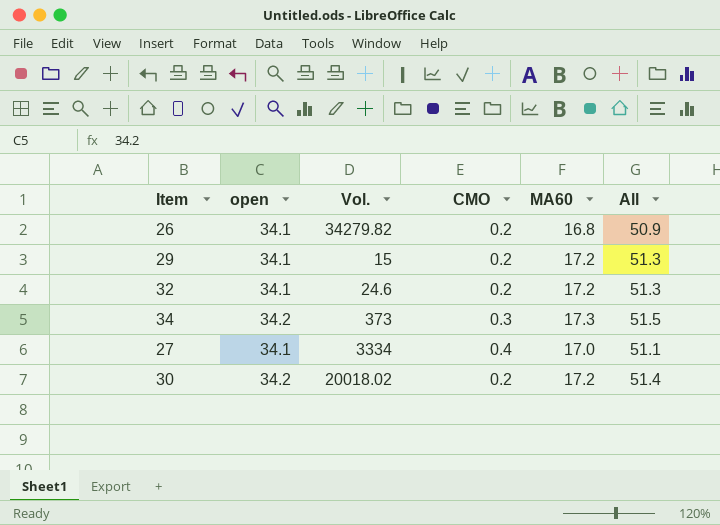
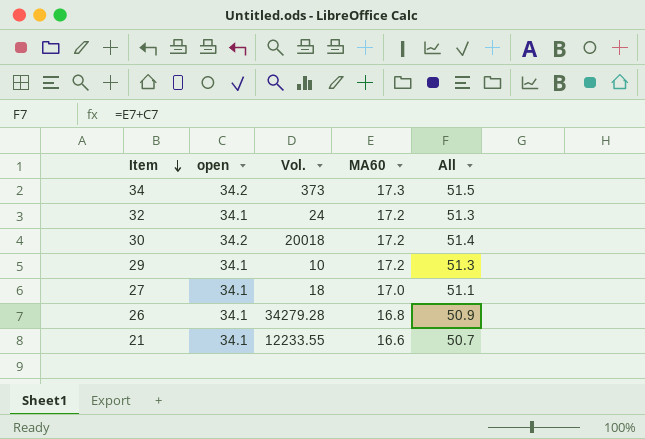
row order: none -> Item descending
column CMO | position: 4 -> none
32 | Vol.: 24.6 -> 24
30 | Vol.: 20018.02 -> 20018
29 | Vol.: 15 -> 10
27 | Vol.: 3334 -> 18
26 | Vol.: 34279.82 -> 34279.28
row 21: none -> 34.1 | 12233.55 | 16.6 | 50.7

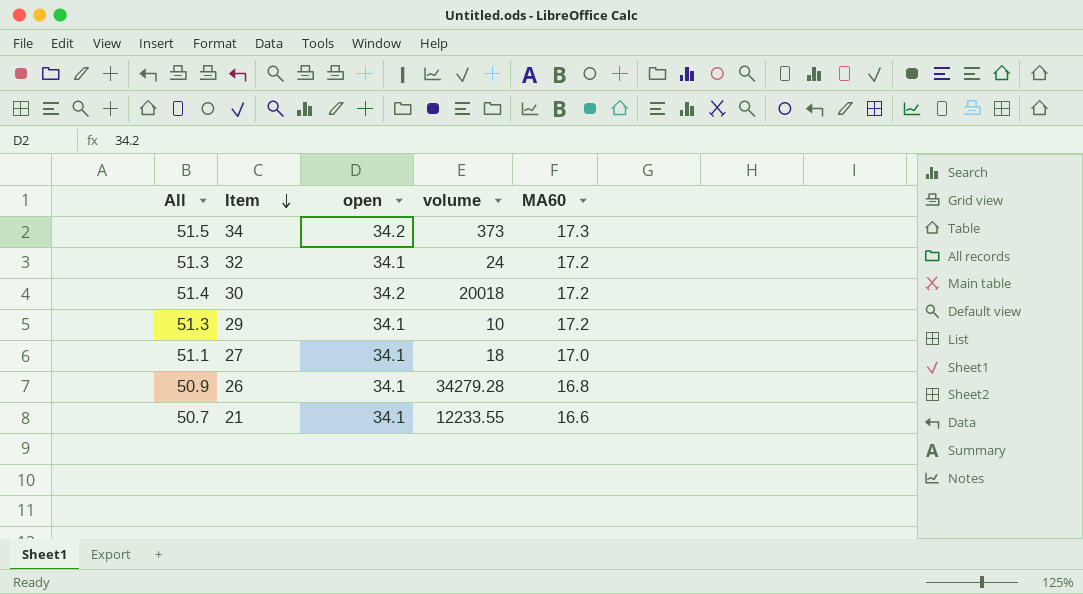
column All | position: 5 -> 1
column name: Vol. -> volume

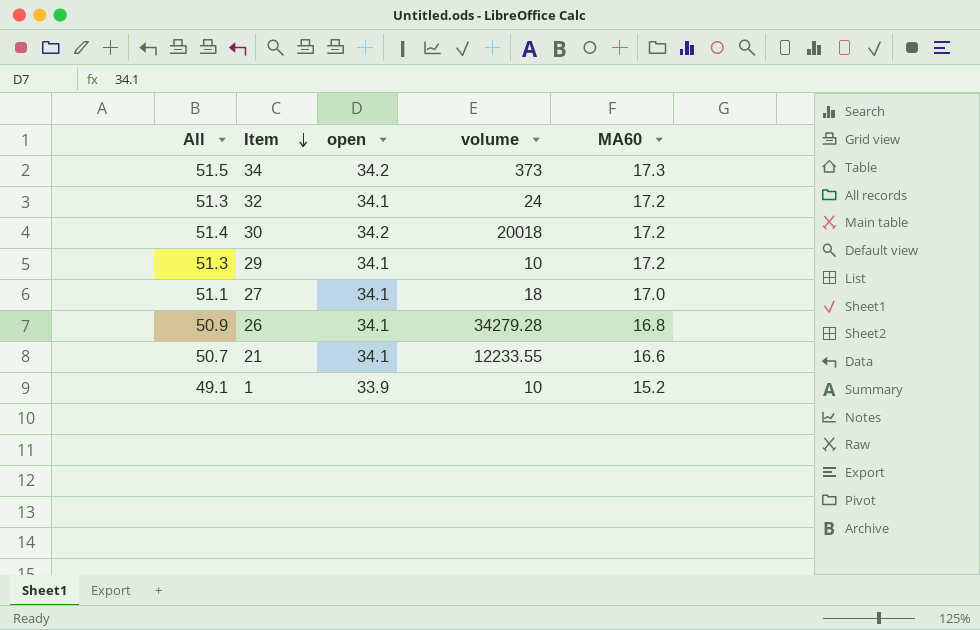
row 1: none -> 49.1 | 33.9 | 10 | 15.2

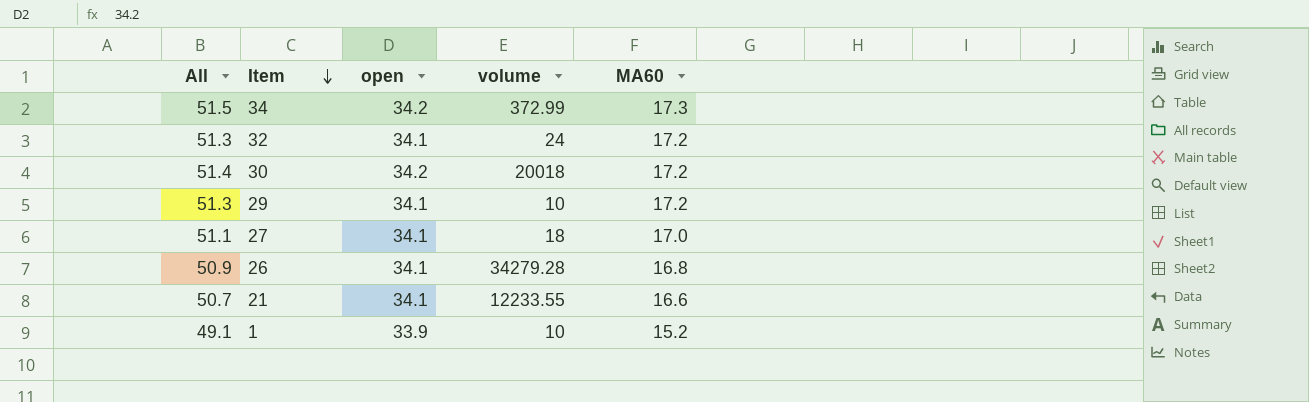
34 | volume: 373 -> 372.99

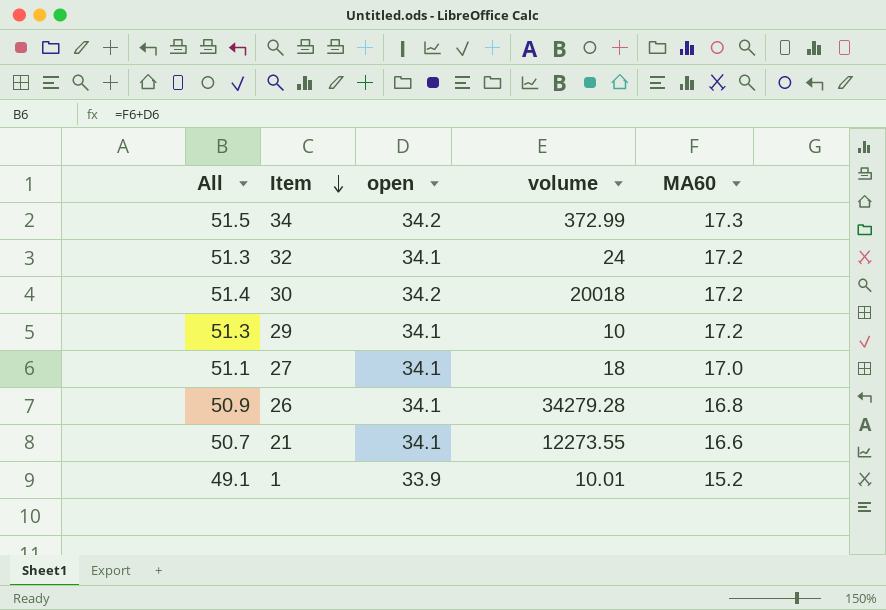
21 | volume: 12233.55 -> 12273.55
1 | volume: 10 -> 10.01

